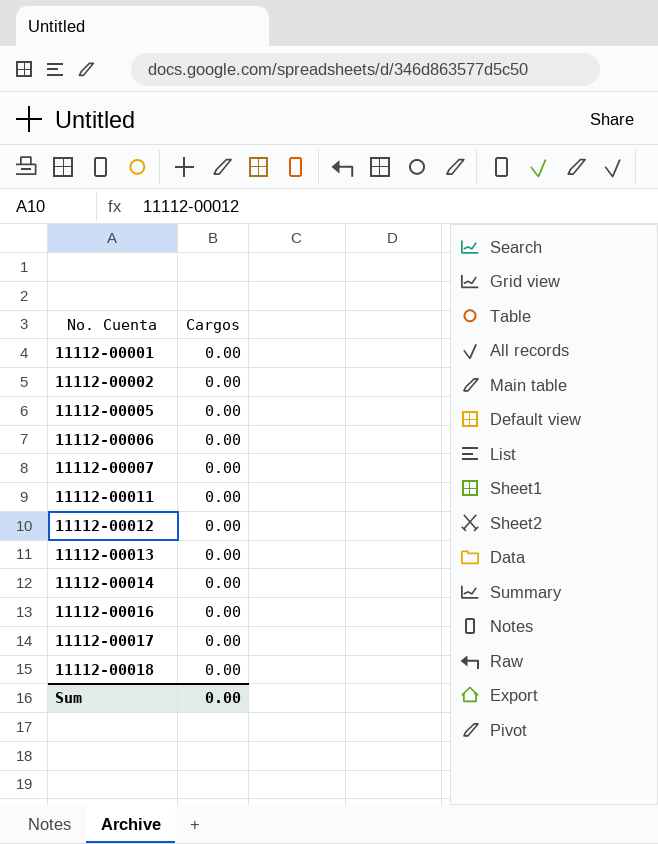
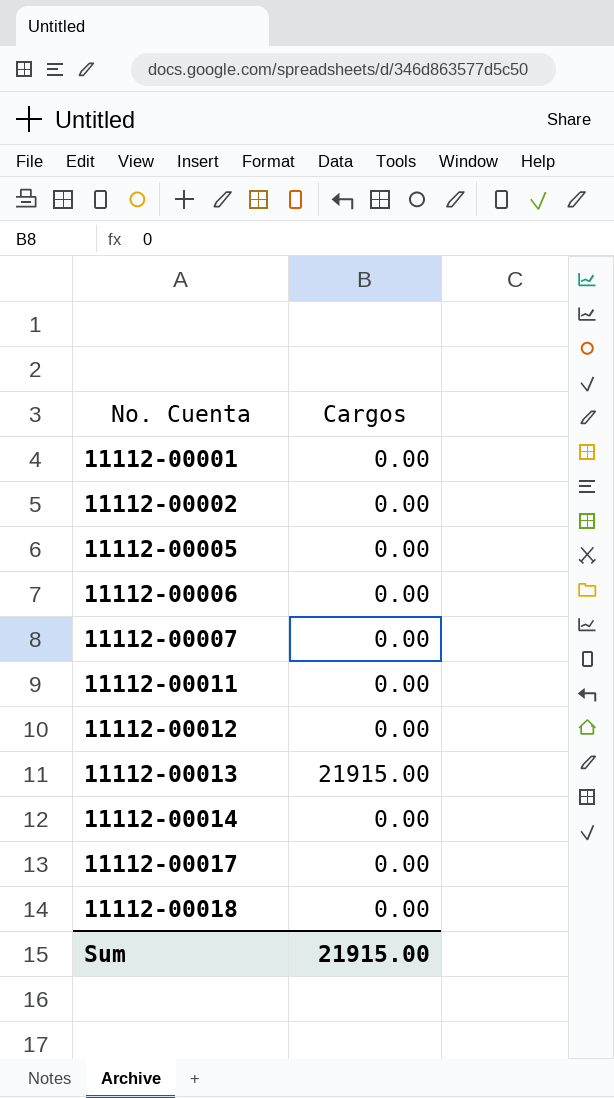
row 11112-00016: 0.00 -> none
11112-00013 | Cargos: 0.00 -> 21915.00
Sum | Cargos: 0.00 -> 21915.00

